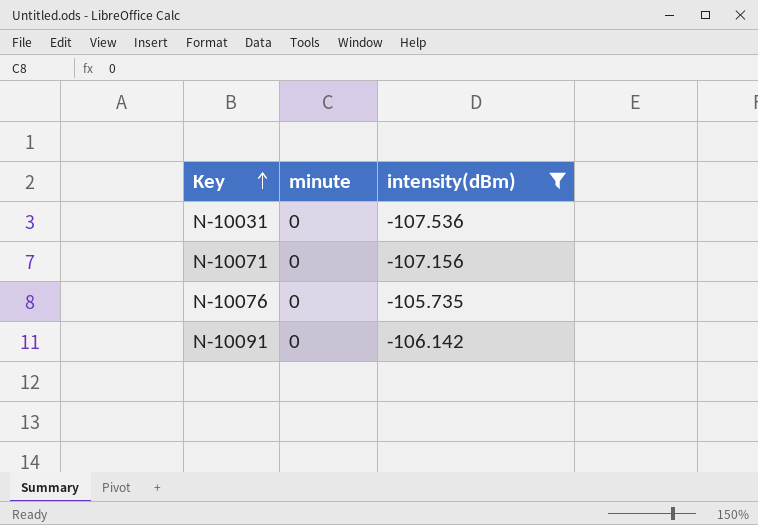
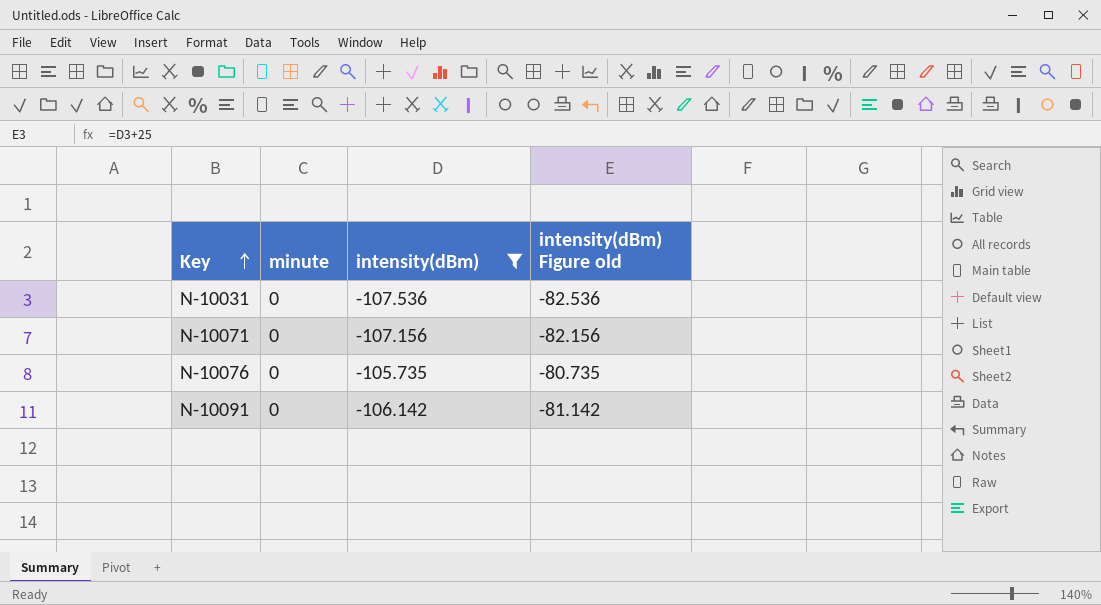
column intensity(dBm) Figure old | formula: none -> [intensity(dBm)] + 25

